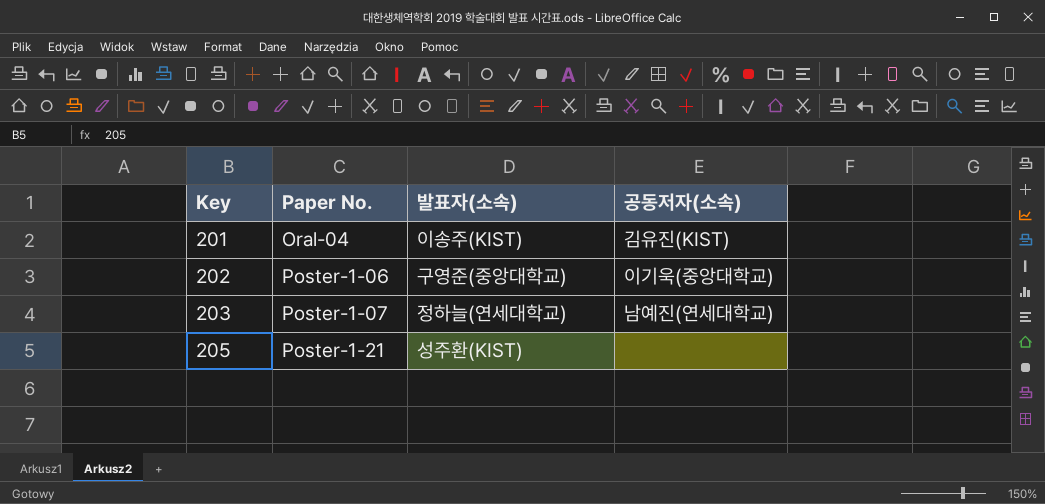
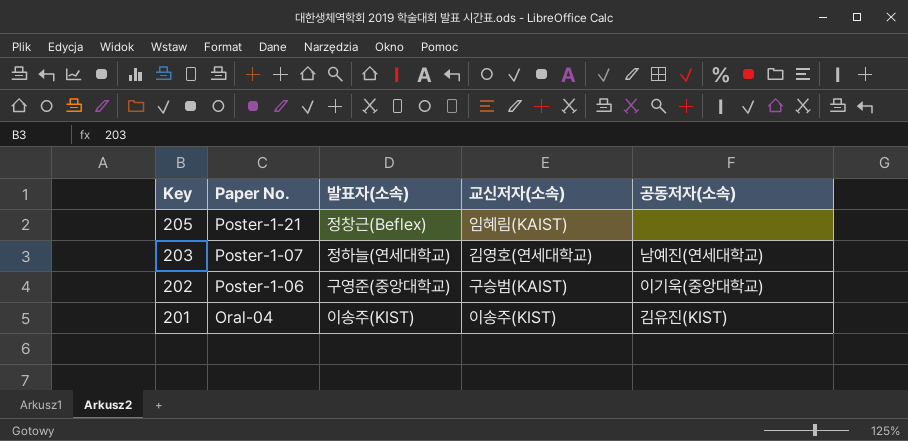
row order: Key ascending -> Key descending
column 교신저자(소속) | position: none -> 4
205 | 발표자(소속): 성주환(KIST) -> 정창근(Beflex)

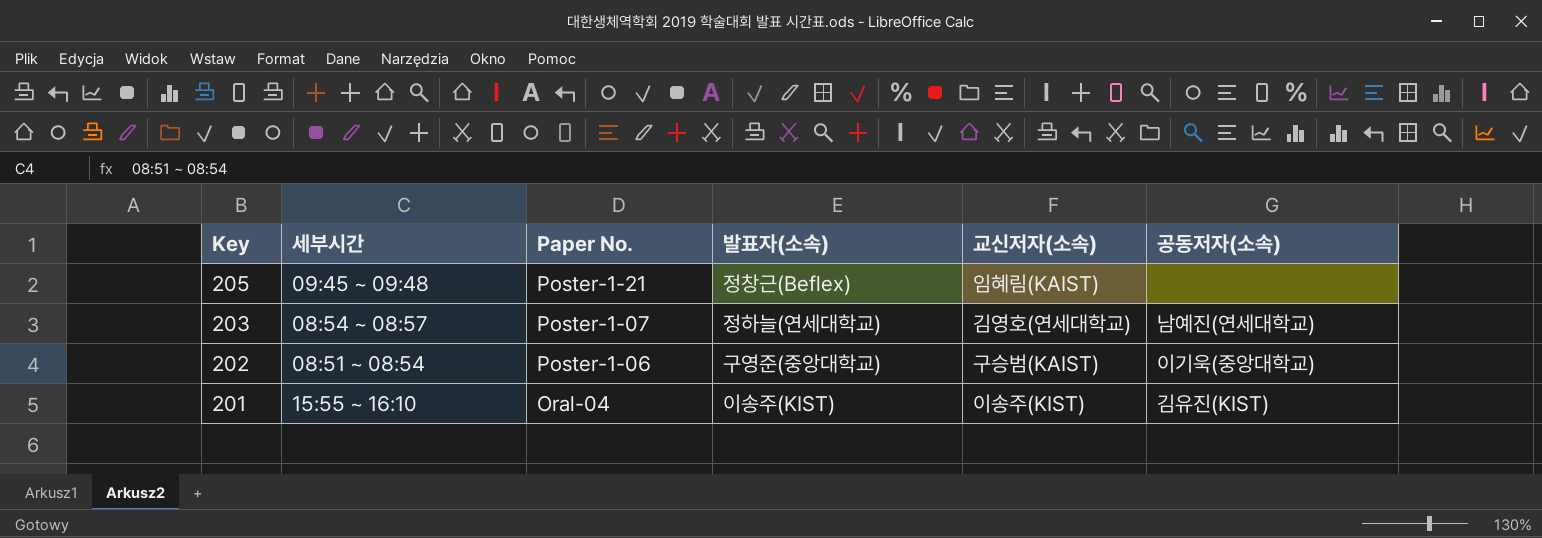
column 세부시간 | position: none -> 2

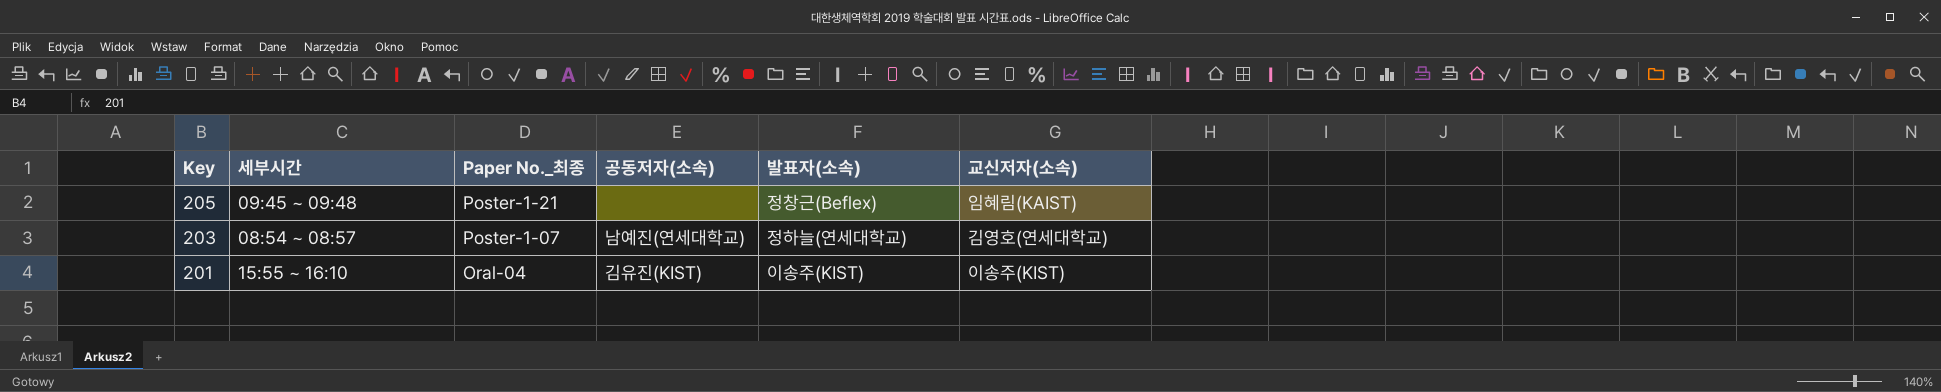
column name: Paper No. -> Paper No._최종
column 공동저자(소속) | position: 6 -> 4
row 202: 08:51 ~ 08:54 | Poster-1-06 | 구영준(중앙대학교) | 구승범(KAIST) | 이기욱(중앙대학교) -> none

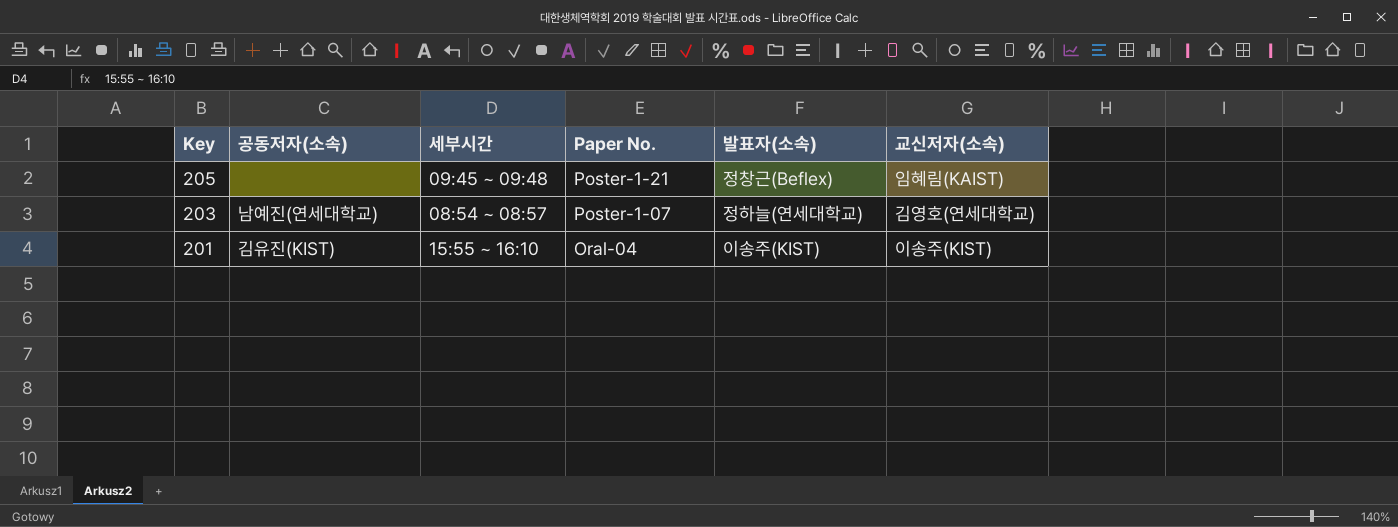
column 공동저자(소속) | position: 4 -> 2
column name: Paper No._최종 -> Paper No.

